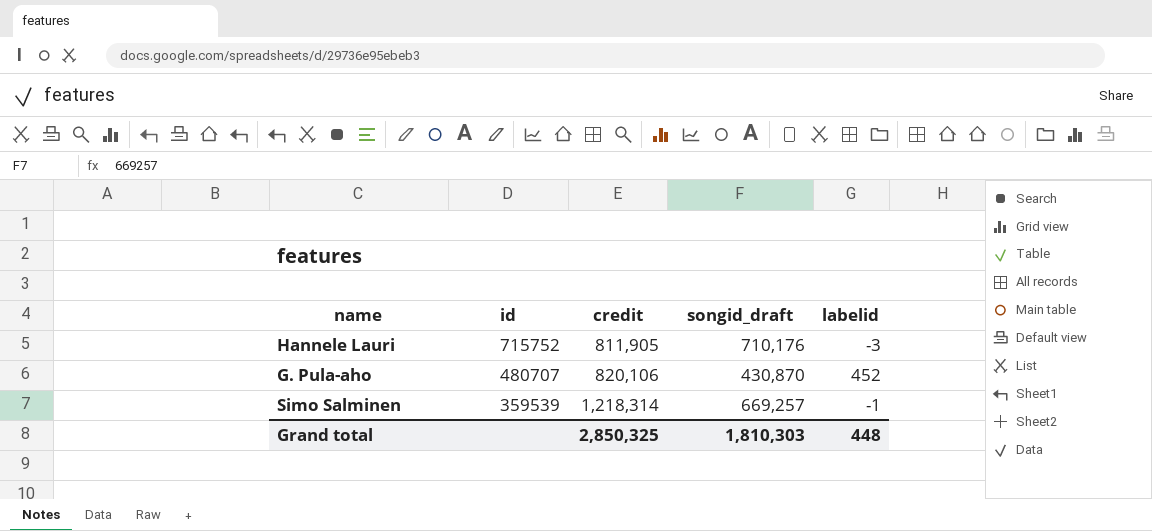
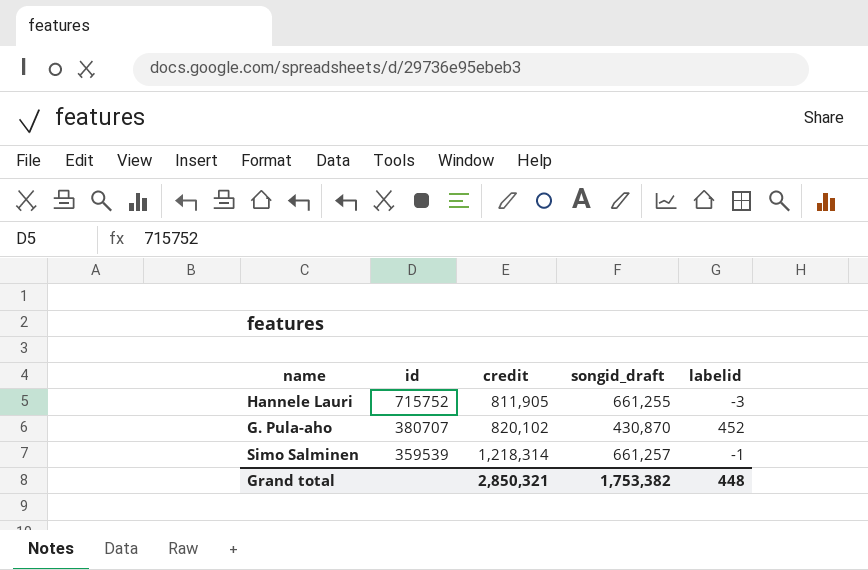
Hannele Lauri | songid_draft: 710,176 -> 661,255
G. Pula-aho | id: 480707 -> 380707
G. Pula-aho | credit: 820,106 -> 820,102
Simo Salminen | songid_draft: 669,257 -> 661,257
Grand total | credit: 2,850,325 -> 2,850,321
Grand total | songid_draft: 1,810,303 -> 1,753,382

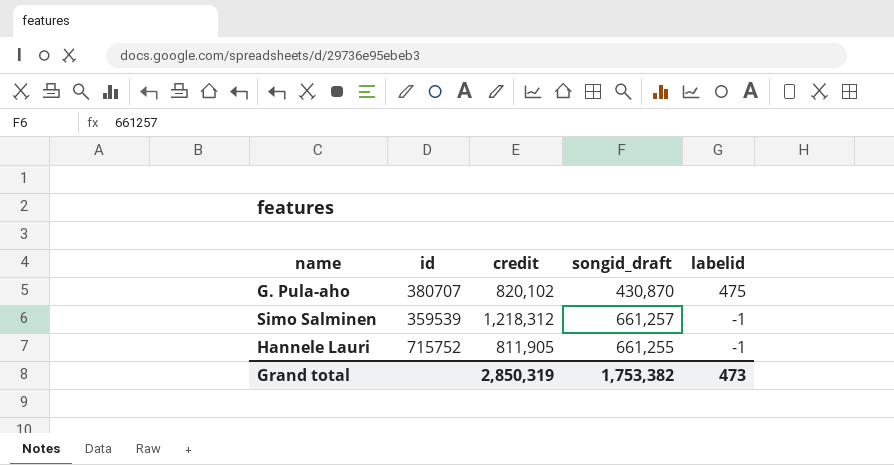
row order: id descending -> labelid descending
G. Pula-aho | labelid: 452 -> 475
Simo Salminen | credit: 1,218,314 -> 1,218,312
Hannele Lauri | labelid: -3 -> -1
Grand total | credit: 2,850,321 -> 2,850,319
Grand total | labelid: 448 -> 473

